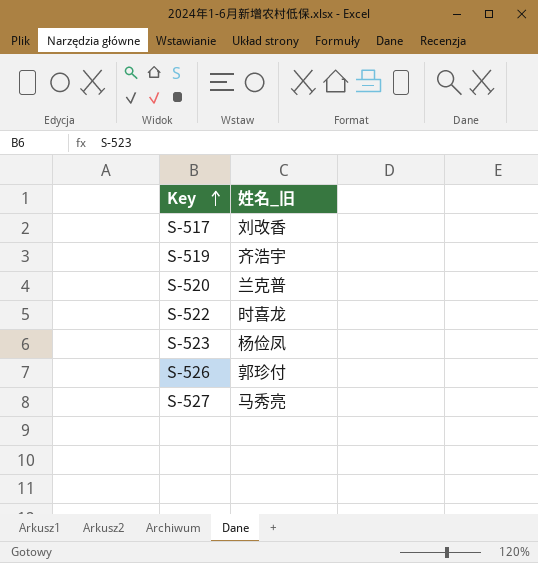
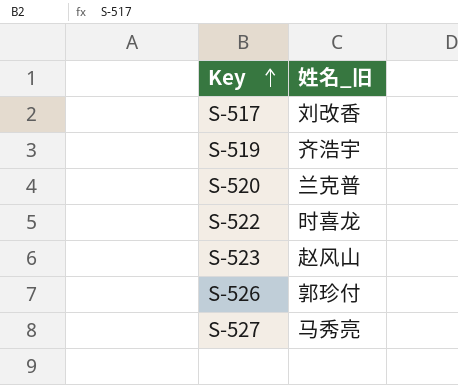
S-523 | 姓名_旧: 杨俭凤 -> 赵风山

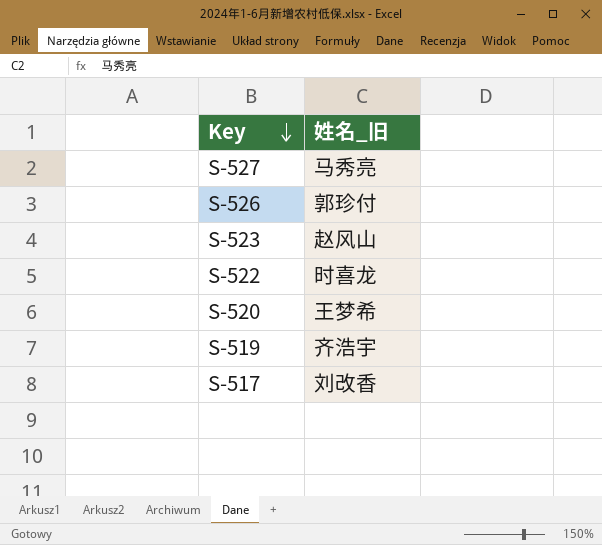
row order: Key ascending -> Key descending
S-520 | 姓名_旧: 兰克普 -> 王梦希

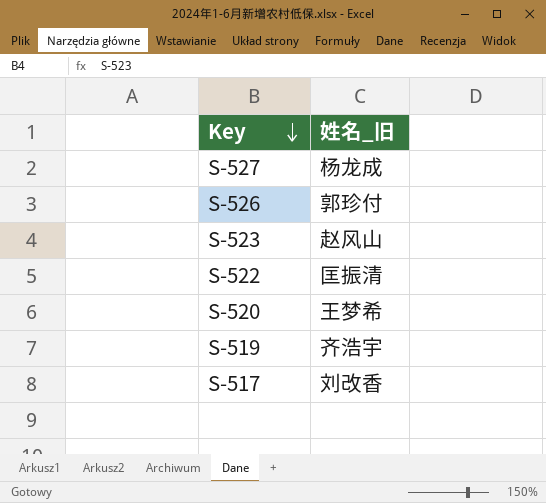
S-527 | 姓名_旧: 马秀亮 -> 杨龙成
S-522 | 姓名_旧: 时喜龙 -> 匡振清

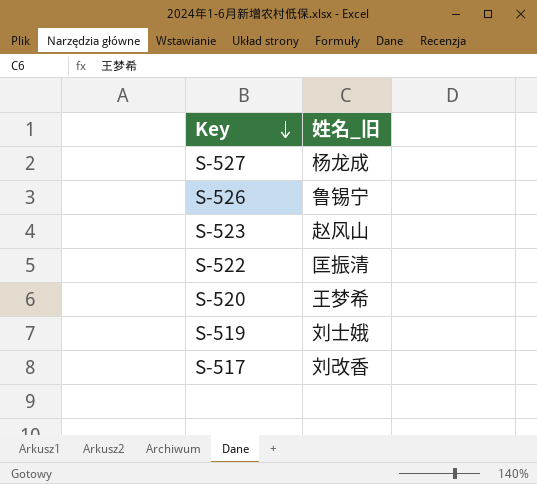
S-526 | 姓名_旧: 郭珍付 -> 鲁锡宁
S-519 | 姓名_旧: 齐浩宇 -> 刘士娥

